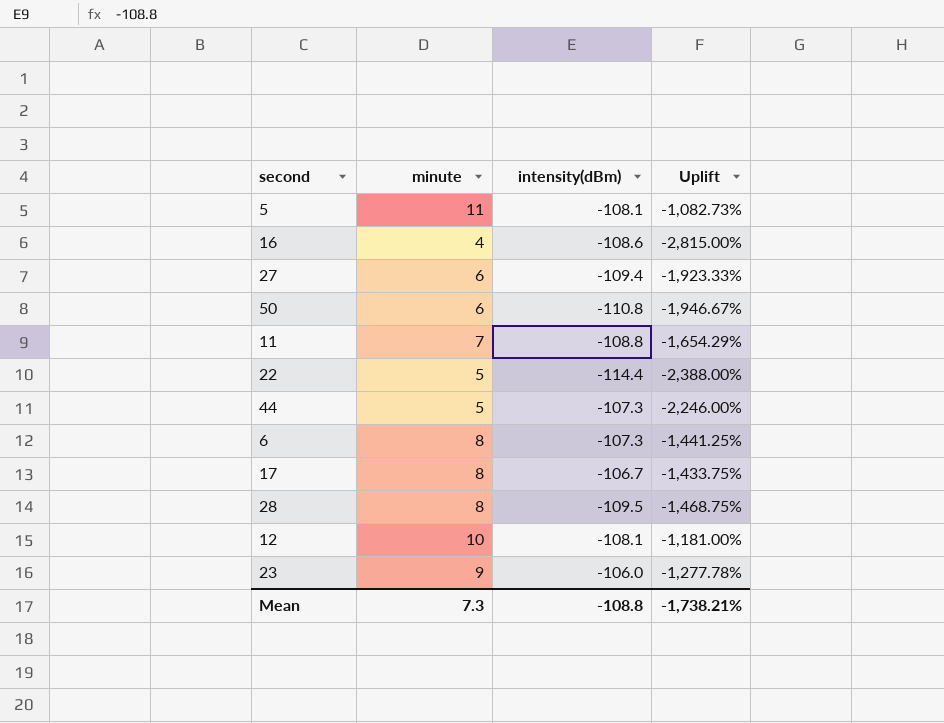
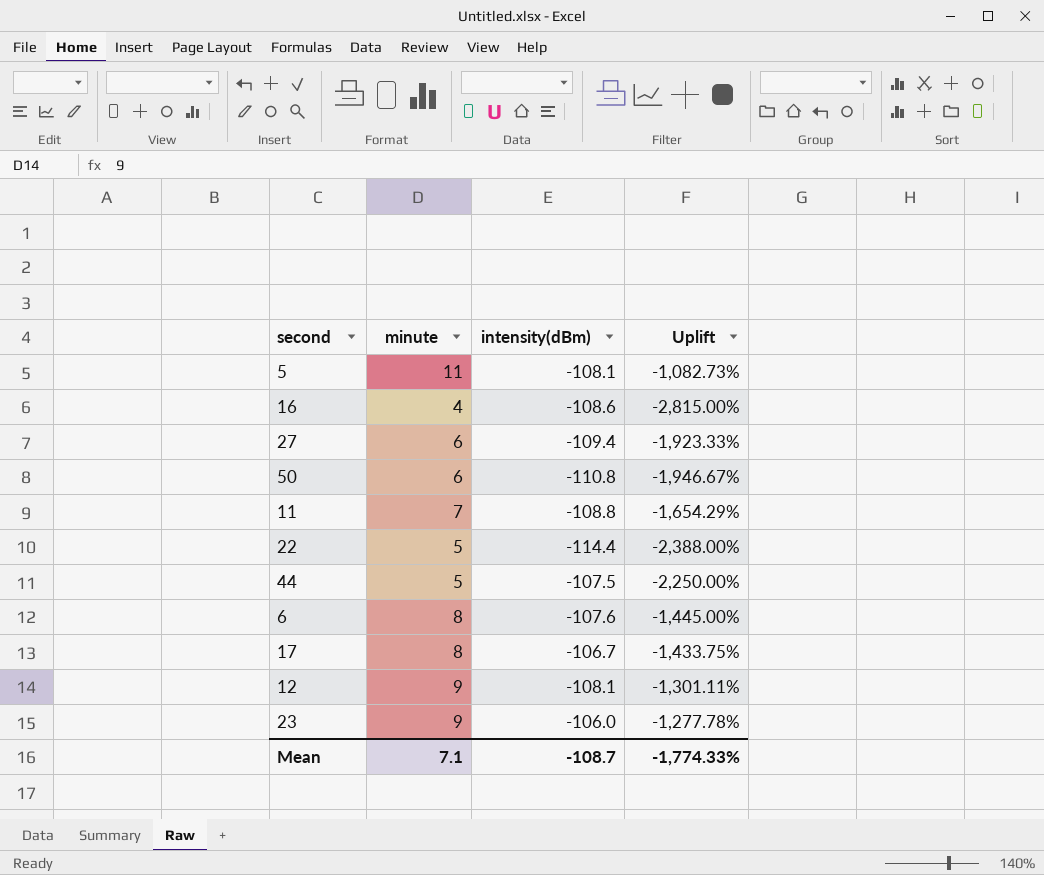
row 28: 8 | -109.5 | -1,468.75% -> none
44 | intensity(dBm): -107.3 -> -107.5
44 | Uplift: -2,246.00% -> -2,250.00%
6 | intensity(dBm): -107.3 -> -107.6
6 | Uplift: -1,441.25% -> -1,445.00%
12 | minute: 10 -> 9
12 | Uplift: -1,181.00% -> -1,301.11%
Mean | minute: 7.3 -> 7.1
Mean | intensity(dBm): -108.8 -> -108.7
Mean | Uplift: -1,738.21% -> -1,774.33%

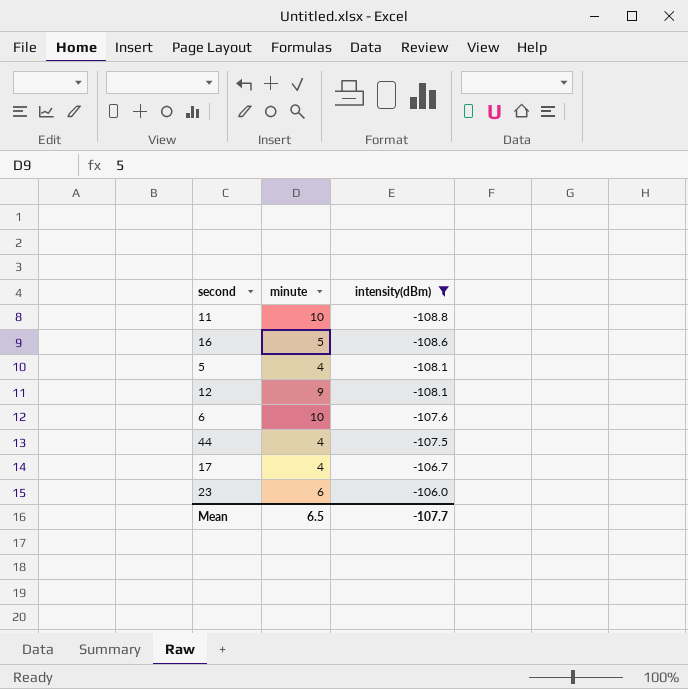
filter: none -> intensity(dBm) >= -108.8
row order: none -> intensity(dBm) ascending
column Uplift | formula: ([intensity(dBm)] - [minute]) / [minute] -> none
11 | minute: 7 -> 10
16 | minute: 4 -> 5
5 | minute: 11 -> 4
6 | minute: 8 -> 10
44 | minute: 5 -> 4
17 | minute: 8 -> 4
23 | minute: 9 -> 6
Mean | minute: 7.1 -> 6.5
Mean | intensity(dBm): -108.7 -> -107.7

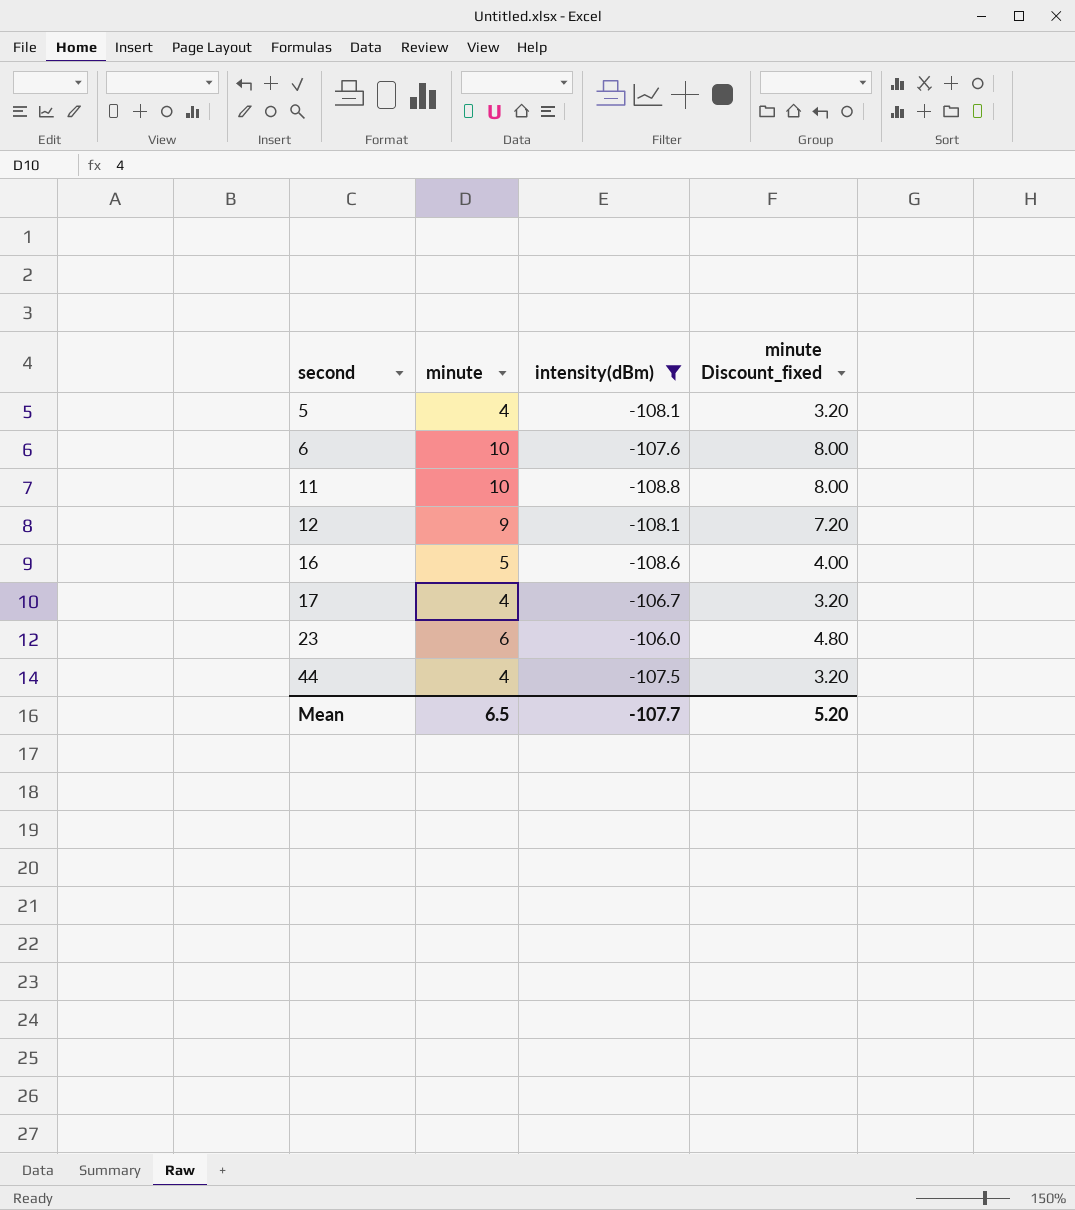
row order: intensity(dBm) ascending -> second ascending
column minute Discount_fixed | formula: none -> [minute] * 0.8

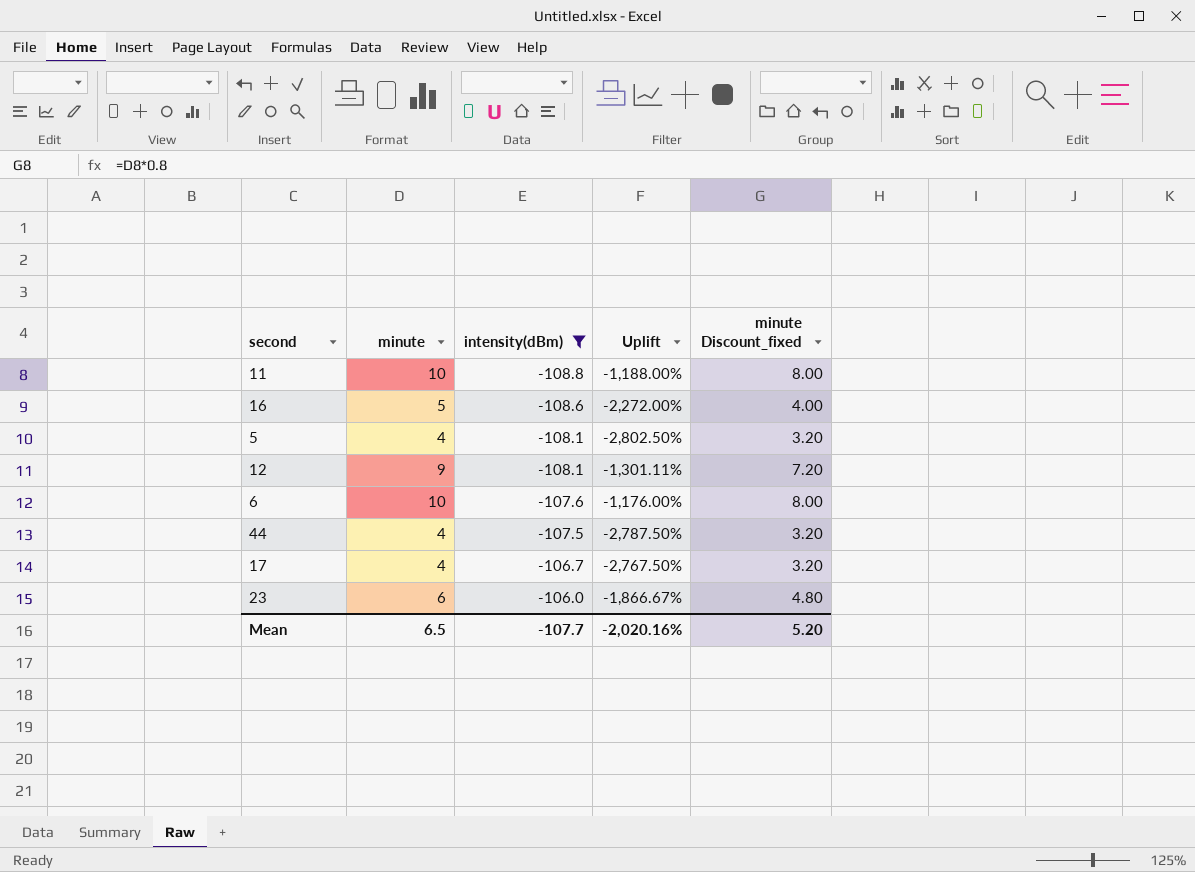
row order: second ascending -> intensity(dBm) ascending
column Uplift | formula: none -> ([intensity(dBm)] - [minute]) / [minute]

